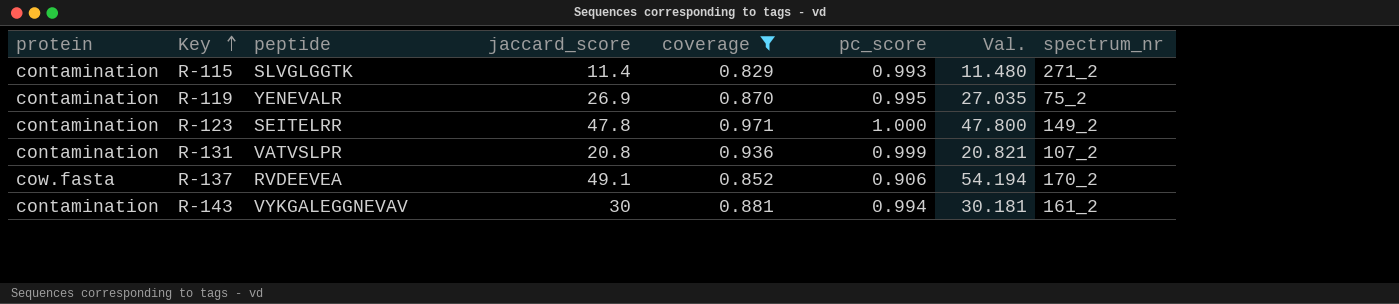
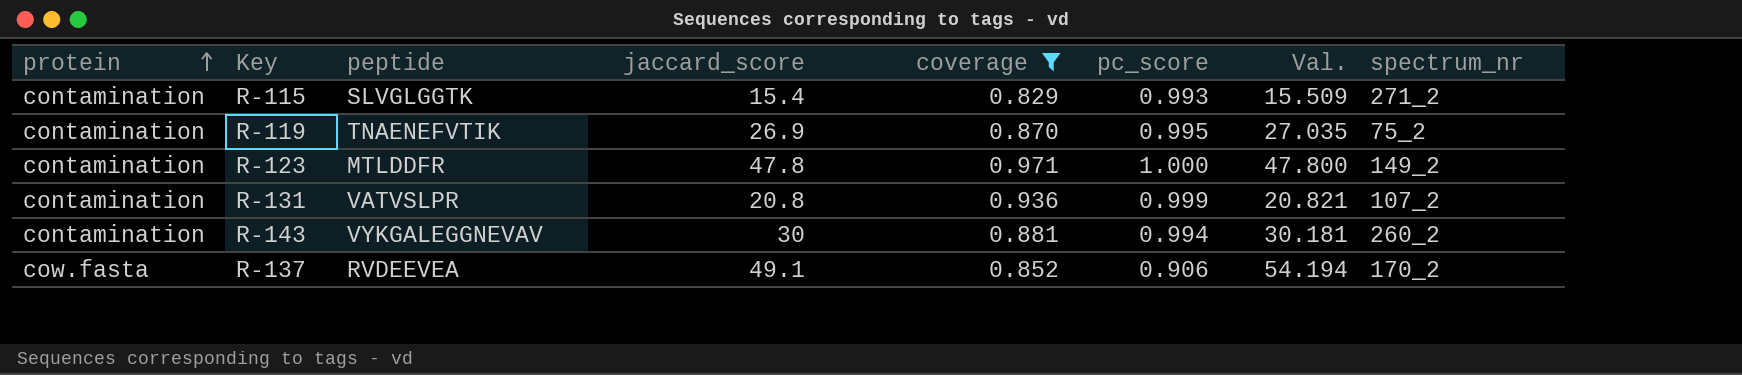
row order: Key ascending -> protein ascending
R-115 | jaccard_score: 11.4 -> 15.4
R-115 | Val.: 11.480 -> 15.509
R-119 | peptide: YENEVALR -> TNAENEFVTIK
R-123 | peptide: SEITELRR -> MTLDDFR
R-143 | spectrum_nr: 161_2 -> 260_2

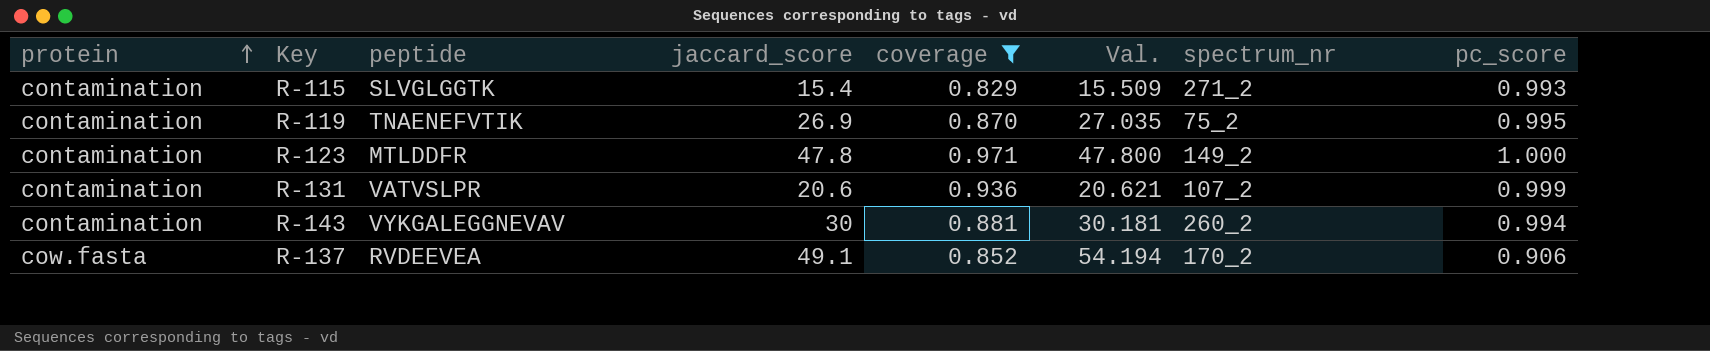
column pc_score | position: 6 -> 8
R-131 | jaccard_score: 20.8 -> 20.6
R-131 | Val.: 20.821 -> 20.621

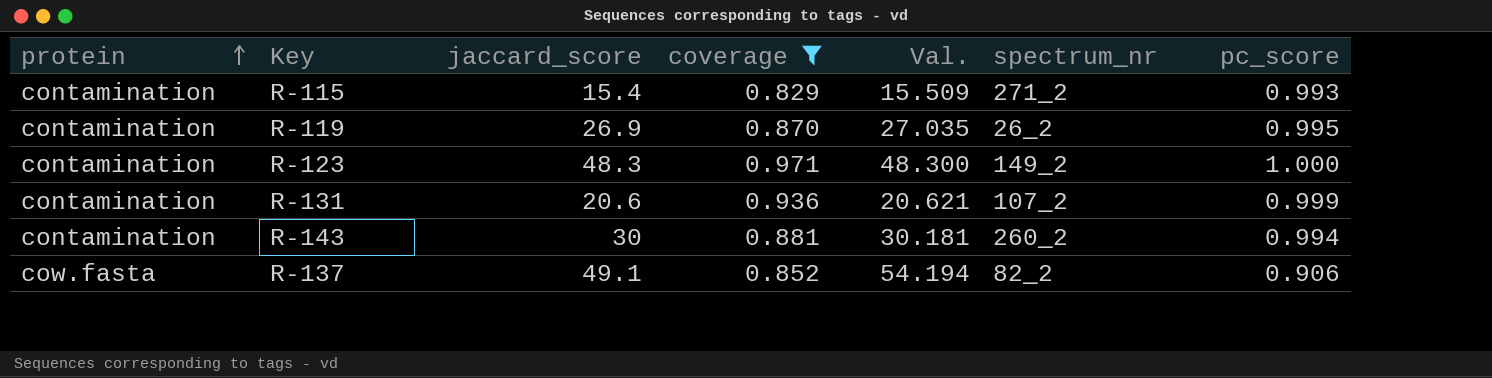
column peptide | position: 3 -> none
R-119 | spectrum_nr: 75_2 -> 26_2
R-123 | jaccard_score: 47.8 -> 48.3
R-123 | Val.: 47.800 -> 48.300
R-137 | spectrum_nr: 170_2 -> 82_2

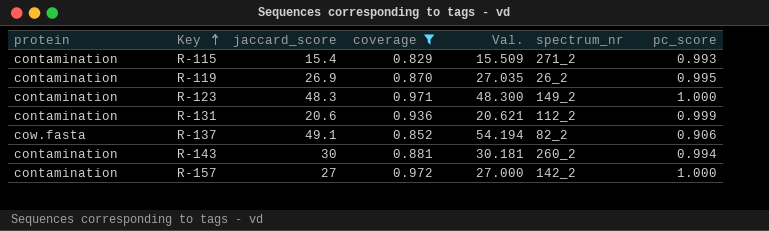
row order: protein ascending -> Key ascending
R-131 | spectrum_nr: 107_2 -> 112_2
row R-157: none -> contamination | 27 | 0.972 | 27.000 | 142_2 | 1.000

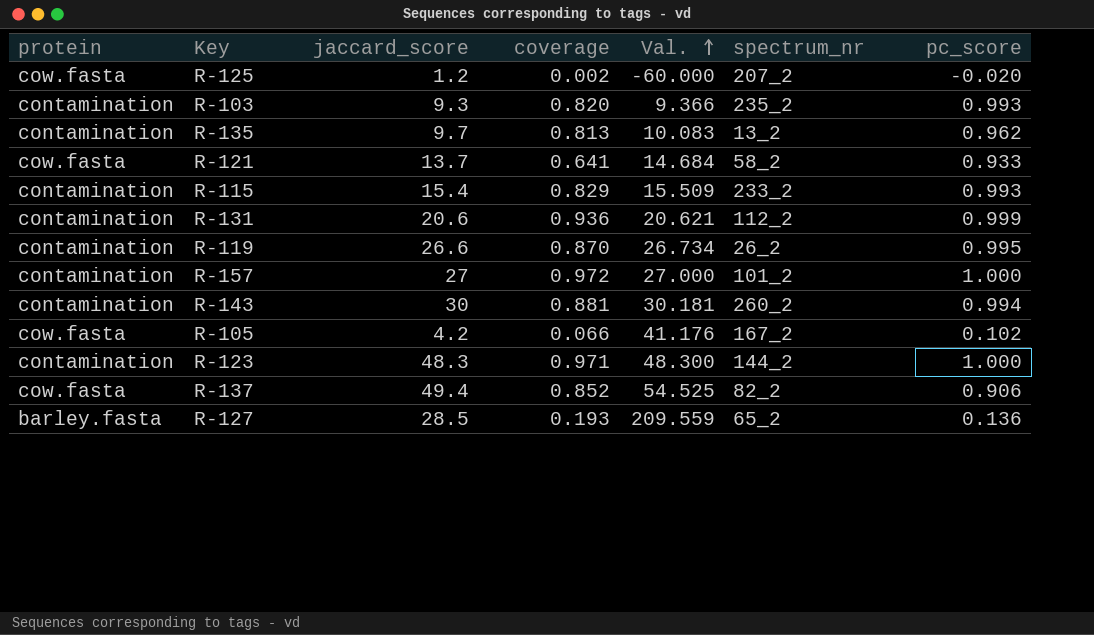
filter: coverage >= 0.829 -> none
row order: Key ascending -> Val. ascending
R-115 | spectrum_nr: 271_2 -> 233_2
R-119 | jaccard_score: 26.9 -> 26.6
R-119 | Val.: 27.035 -> 26.734
R-157 | spectrum_nr: 142_2 -> 101_2
R-123 | spectrum_nr: 149_2 -> 144_2
R-137 | jaccard_score: 49.1 -> 49.4
R-137 | Val.: 54.194 -> 54.525

